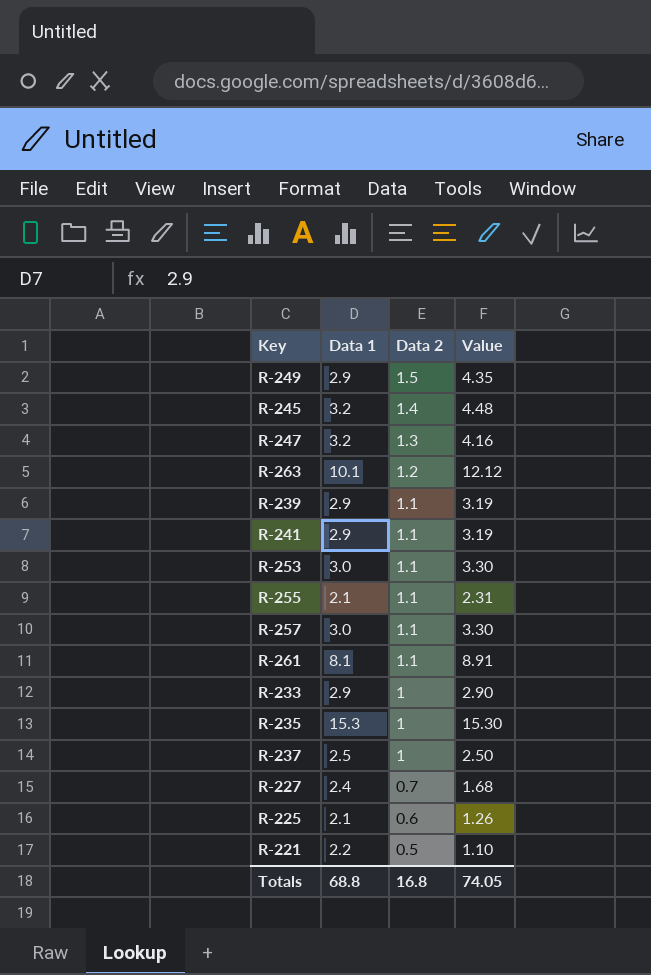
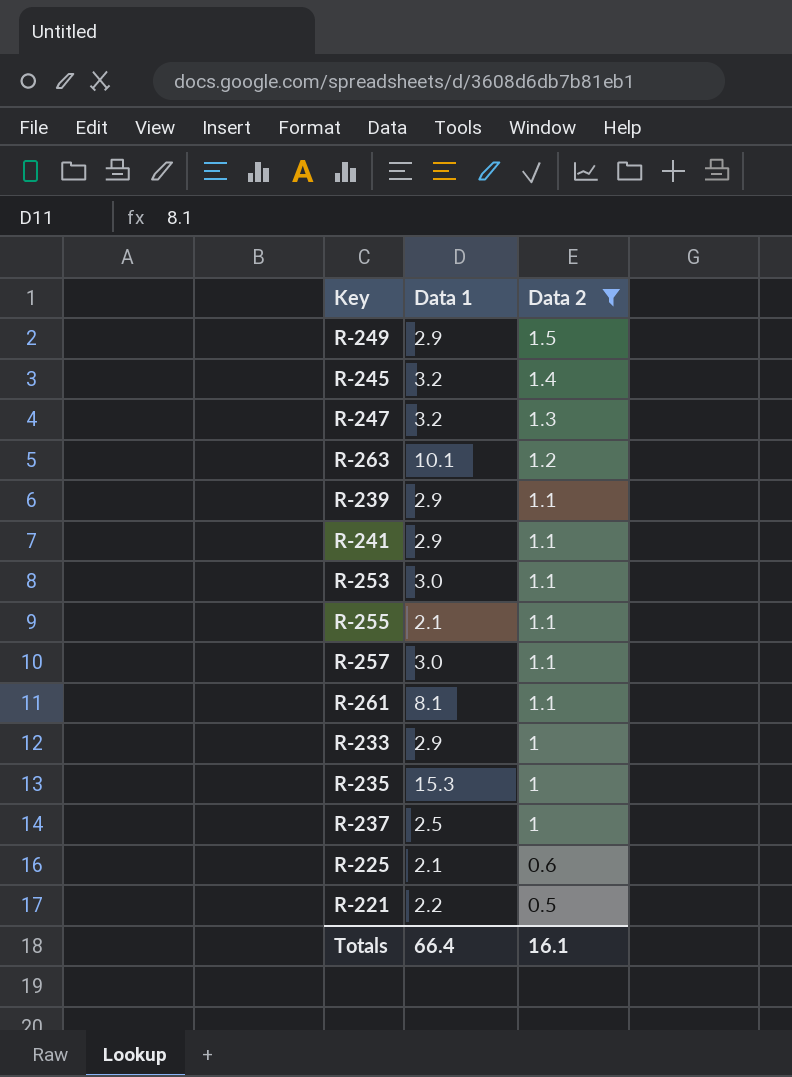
filter: none -> Data 2 != 0.7
column Value | formula: [Data 1] * [Data 2] -> none
Totals | Data 1: 68.8 -> 66.4
Totals | Data 2: 16.8 -> 16.1

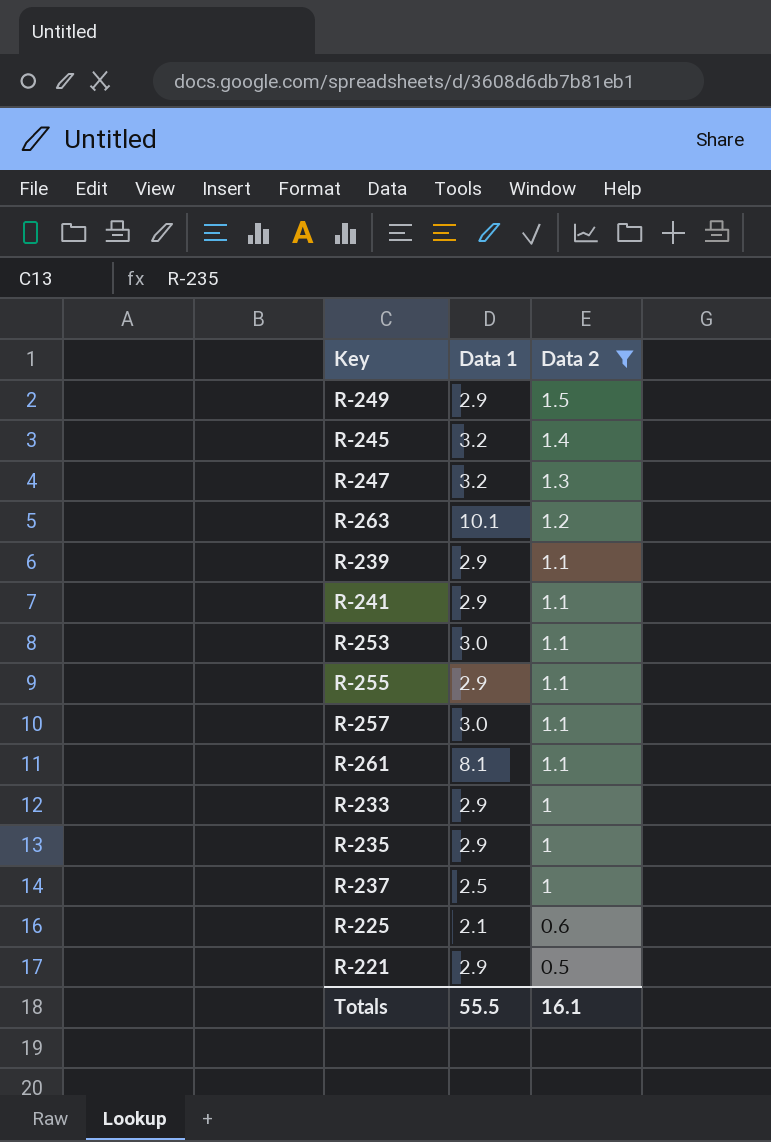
R-255 | Data 1: 2.1 -> 2.9
R-235 | Data 1: 15.3 -> 2.9
R-221 | Data 1: 2.2 -> 2.9
Totals | Data 1: 66.4 -> 55.5

